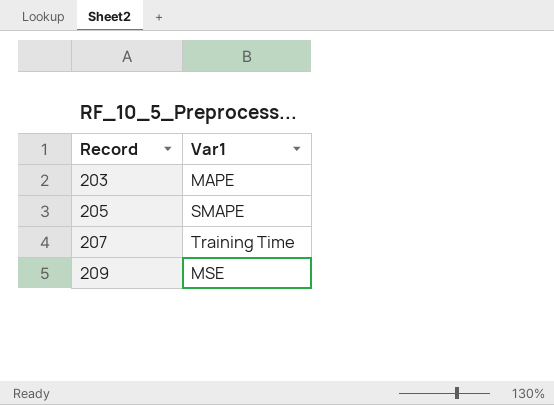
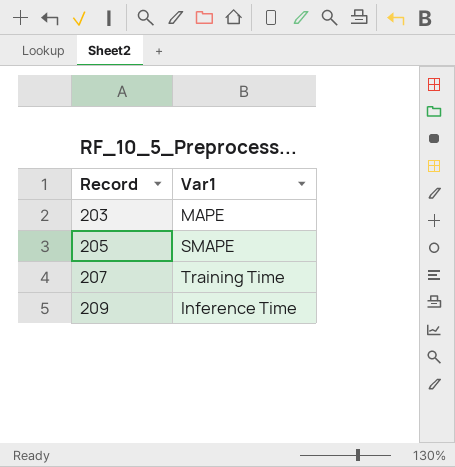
209 | Var1: MSE -> Inference Time

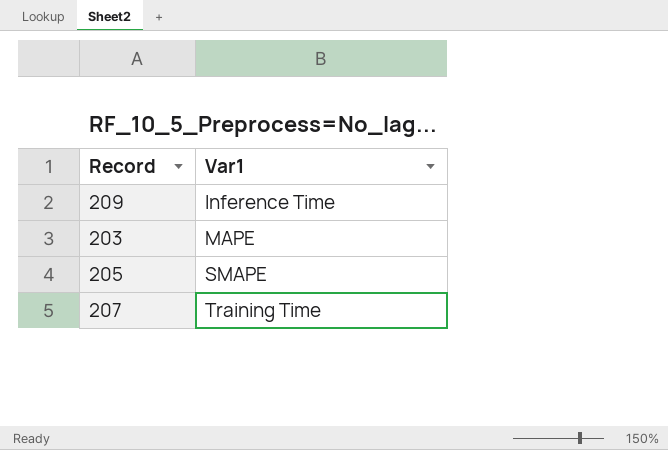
row order: Record ascending -> Var1 ascending

